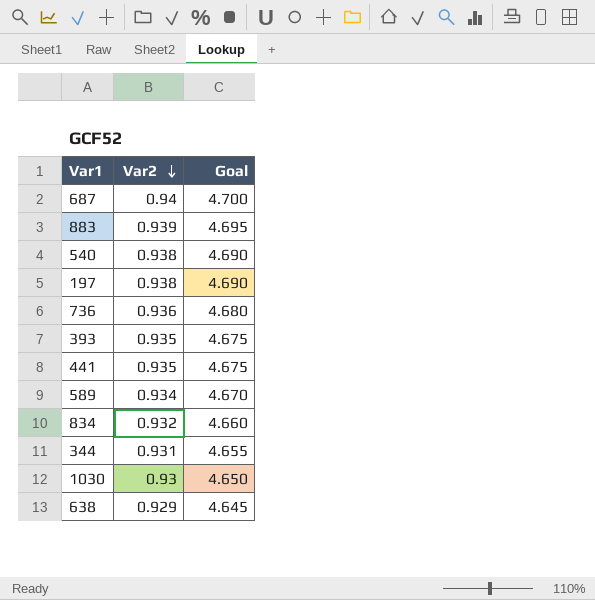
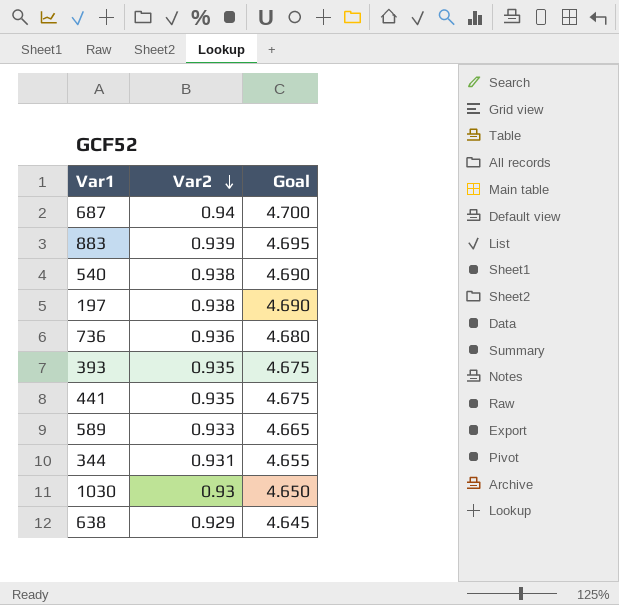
row 834: 0.932 | 4.660 -> none
589 | Var2: 0.934 -> 0.933
589 | Goal: 4.670 -> 4.665

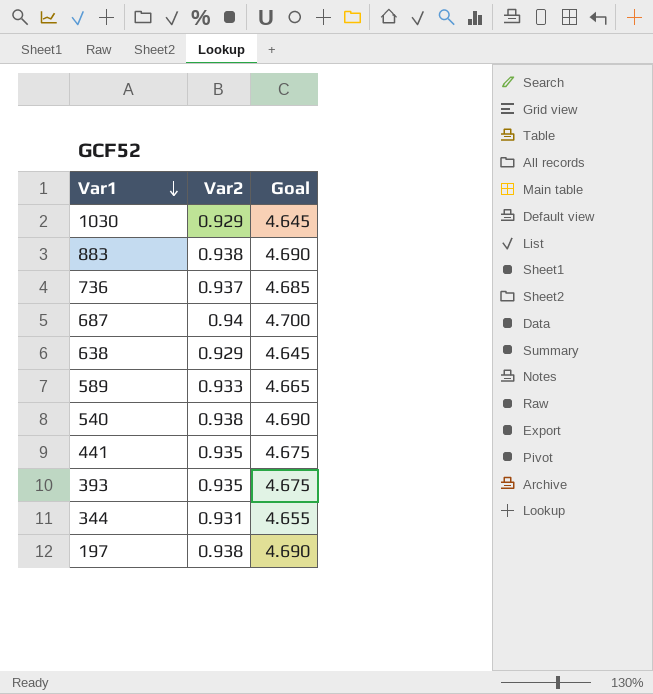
row order: Var2 descending -> Var1 descending
1030 | Var2: 0.93 -> 0.929
1030 | Goal: 4.650 -> 4.645
883 | Var2: 0.939 -> 0.938
883 | Goal: 4.695 -> 4.690
736 | Var2: 0.936 -> 0.937
736 | Goal: 4.680 -> 4.685

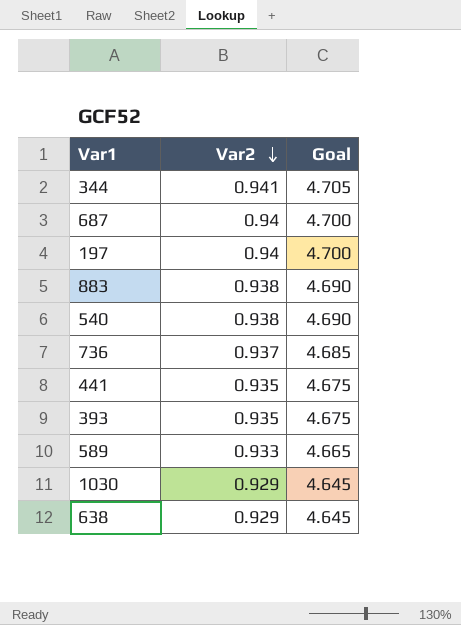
row order: Var1 descending -> Var2 descending
344 | Var2: 0.931 -> 0.941
344 | Goal: 4.655 -> 4.705
197 | Var2: 0.938 -> 0.94
197 | Goal: 4.690 -> 4.700

